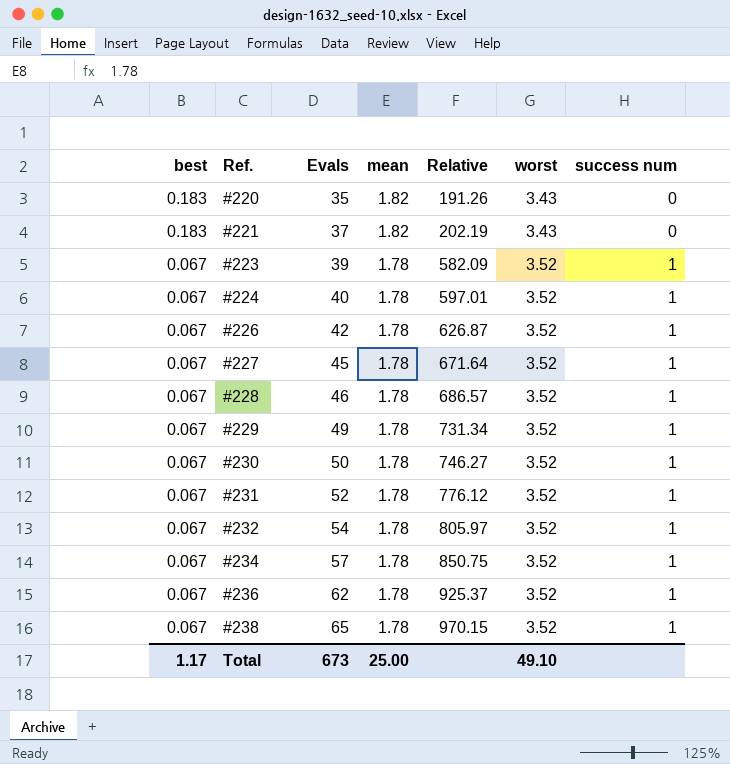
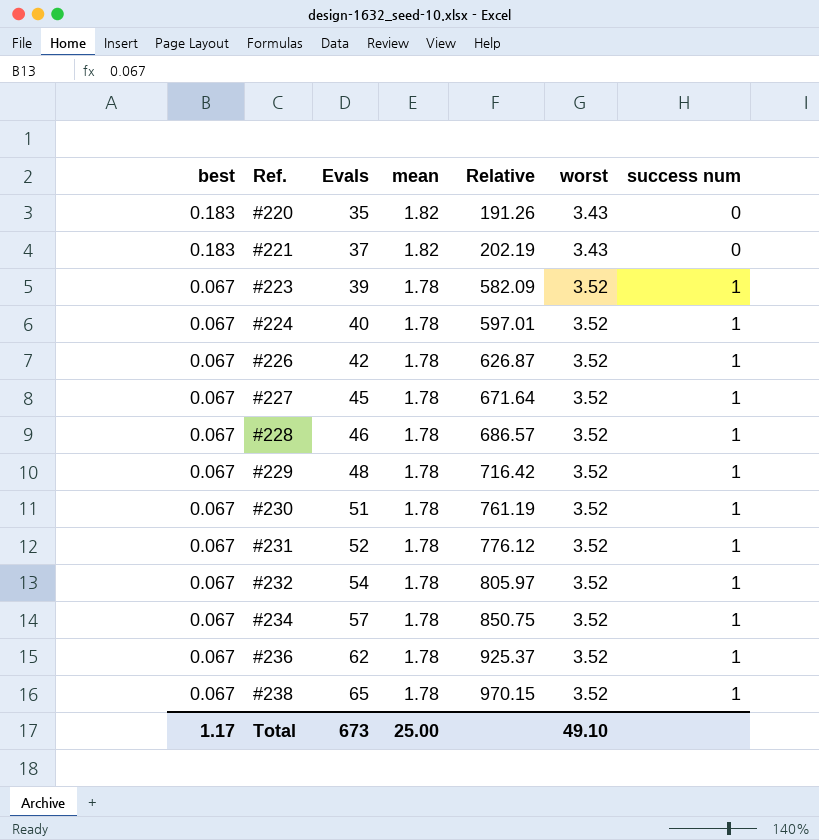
#229 | Evals: 49 -> 48
#229 | Relative: 731.34 -> 716.42
#230 | Evals: 50 -> 51
#230 | Relative: 746.27 -> 761.19

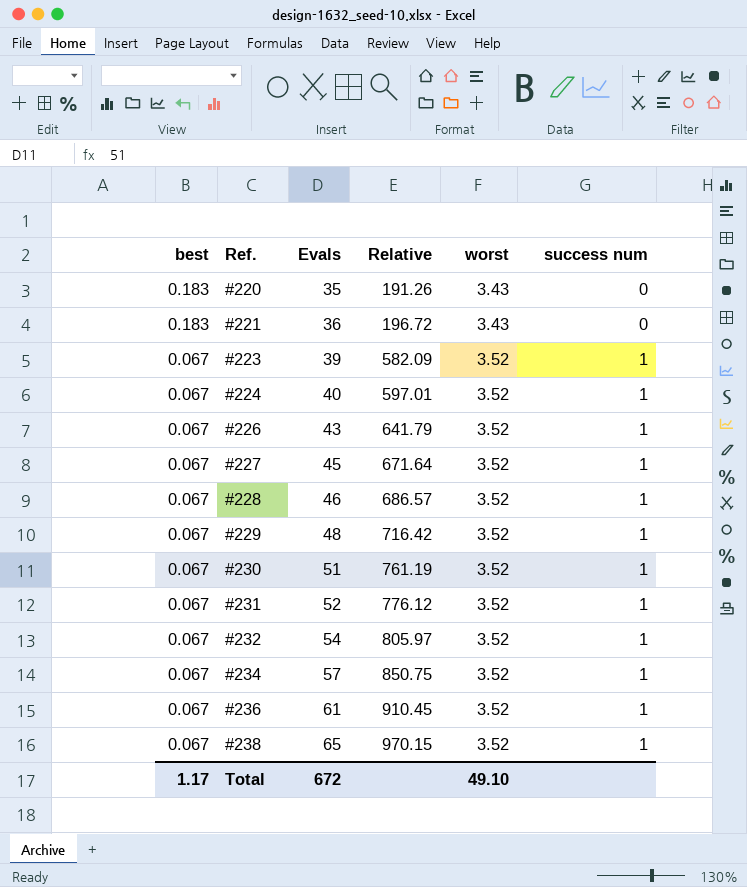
column mean | position: 4 -> none
#221 | Evals: 37 -> 36
#221 | Relative: 202.19 -> 196.72
#226 | Evals: 42 -> 43
#226 | Relative: 626.87 -> 641.79
#236 | Evals: 62 -> 61
#236 | Relative: 925.37 -> 910.45
Total | Evals: 673 -> 672

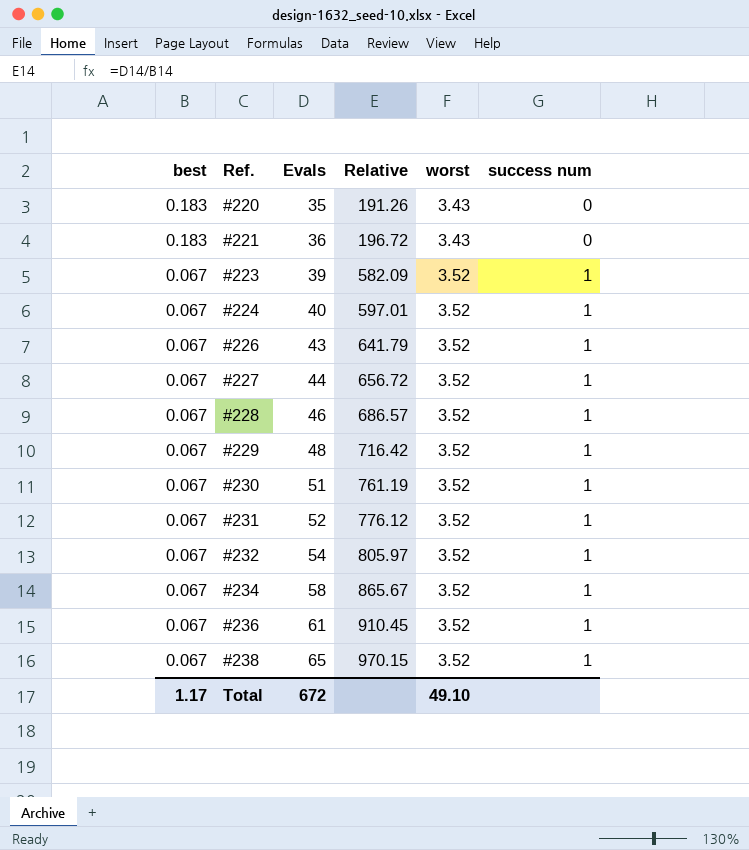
#227 | Evals: 45 -> 44
#227 | Relative: 671.64 -> 656.72
#234 | Evals: 57 -> 58
#234 | Relative: 850.75 -> 865.67

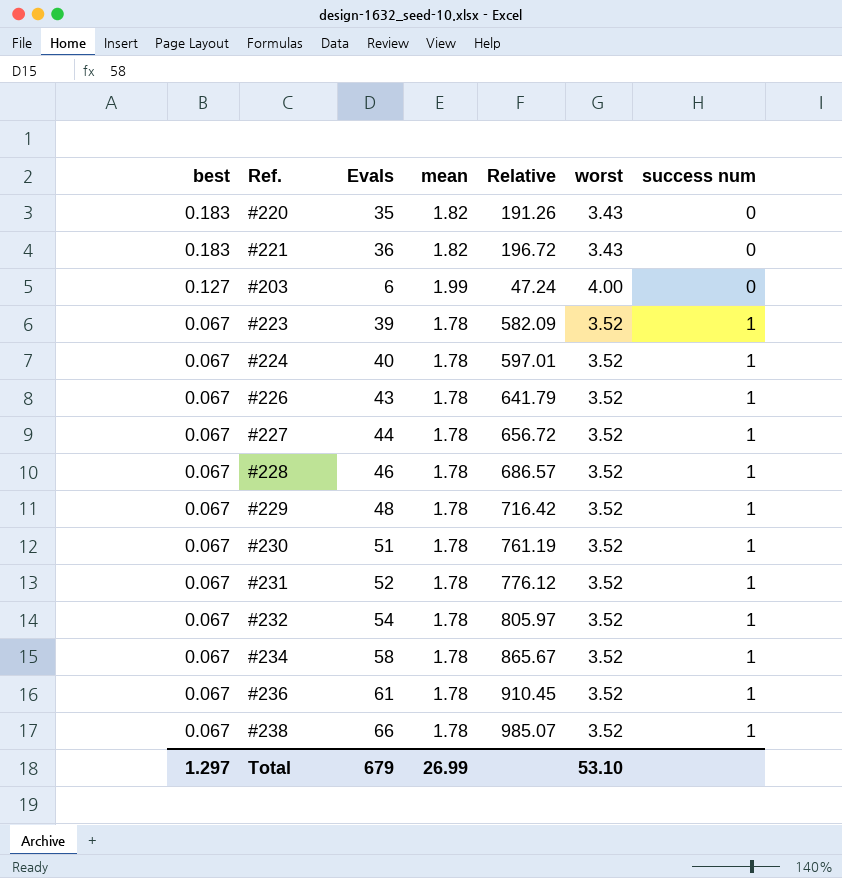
column mean | position: none -> 4
row #203: none -> 0.127 | 6 | 1.99 | 47.24 | 4.00 | 0
#238 | Evals: 65 -> 66
#238 | Relative: 970.15 -> 985.07
Total | best: 1.17 -> 1.297
Total | Evals: 672 -> 679
Total | worst: 49.10 -> 53.10

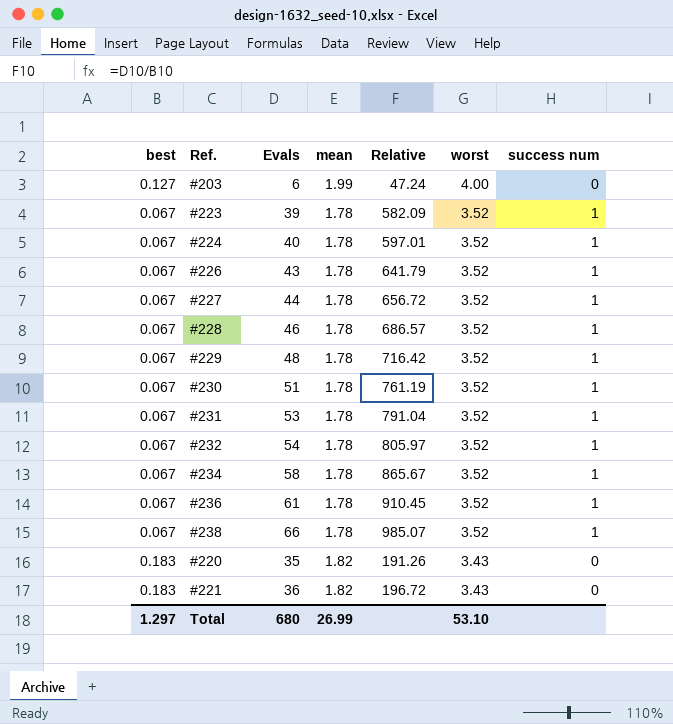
row order: best descending -> worst descending
#231 | Evals: 52 -> 53
#231 | Relative: 776.12 -> 791.04
Total | Evals: 679 -> 680

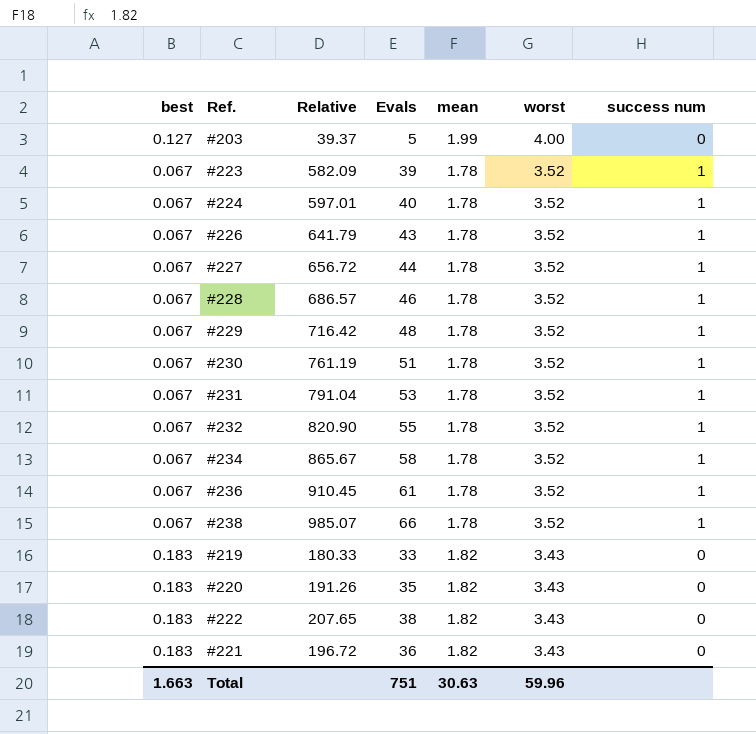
column Relative | position: 5 -> 3
#203 | Relative: 47.24 -> 39.37
#203 | Evals: 6 -> 5
#232 | Relative: 805.97 -> 820.90
#232 | Evals: 54 -> 55
row #219: none -> 0.183 | 180.33 | 33 | 1.82 | 3.43 | 0
row #222: none -> 0.183 | 207.65 | 38 | 1.82 | 3.43 | 0
Total | best: 1.297 -> 1.663
Total | Evals: 680 -> 751
Total | mean: 26.99 -> 30.63
Total | worst: 53.10 -> 59.96

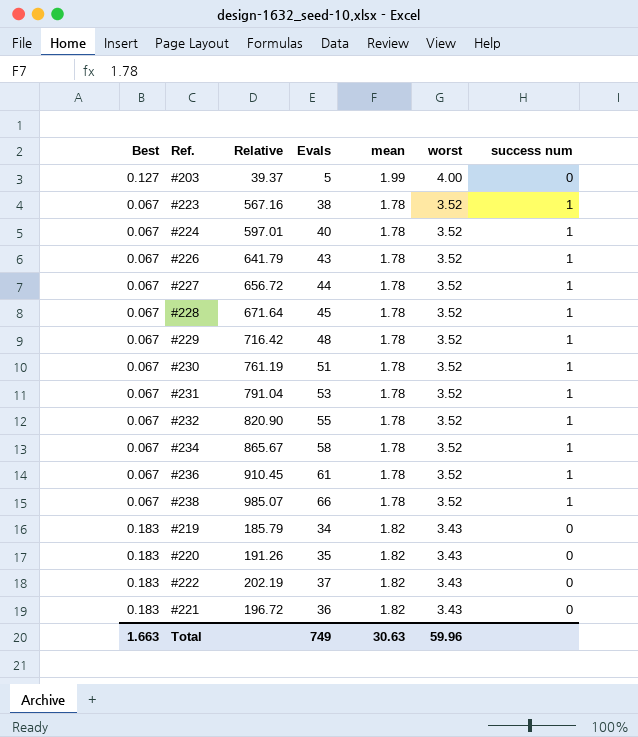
column name: best -> Best
#223 | Relative: 582.09 -> 567.16
#223 | Evals: 39 -> 38
#228 | Relative: 686.57 -> 671.64
#228 | Evals: 46 -> 45
#219 | Relative: 180.33 -> 185.79
#219 | Evals: 33 -> 34
#222 | Relative: 207.65 -> 202.19
#222 | Evals: 38 -> 37
Total | Evals: 751 -> 749

